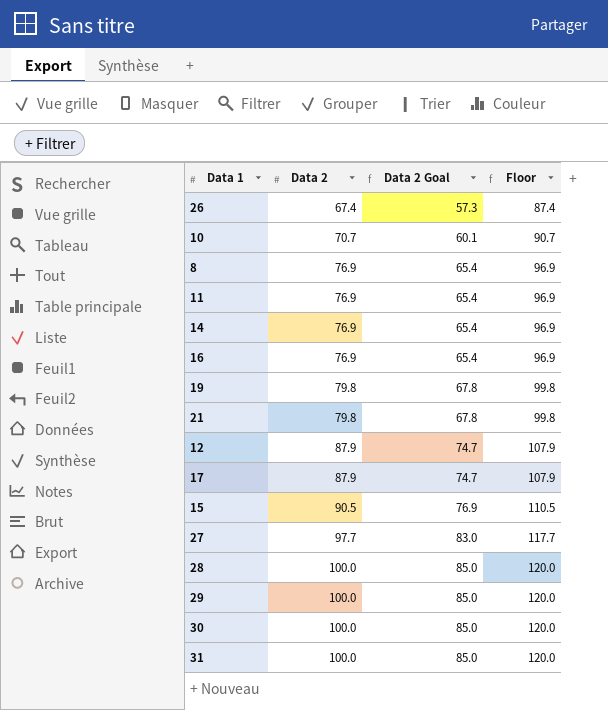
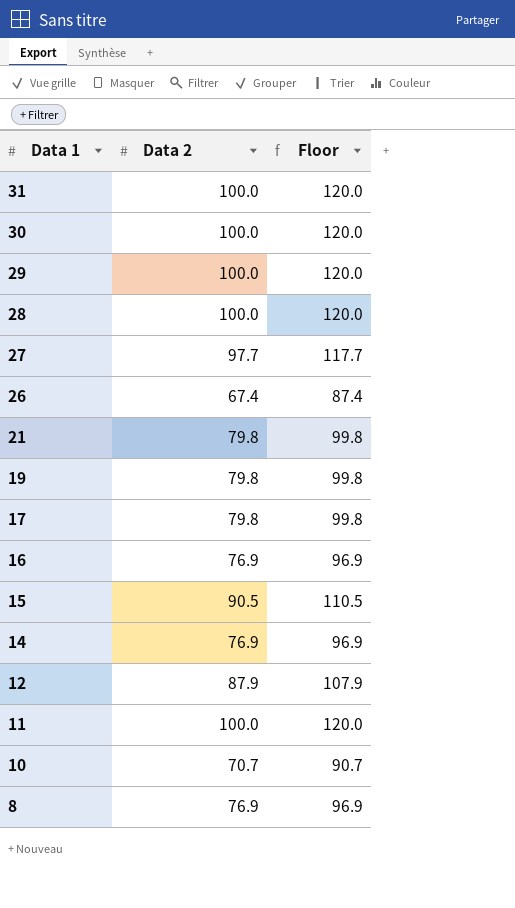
row order: Data 2 ascending -> Data 1 descending
column Data 2 Goal | formula: [Data 2] * 0.85 -> none
17 | Data 2: 87.9 -> 79.8
17 | Floor: 107.9 -> 99.8
11 | Data 2: 76.9 -> 100.0
11 | Floor: 96.9 -> 120.0

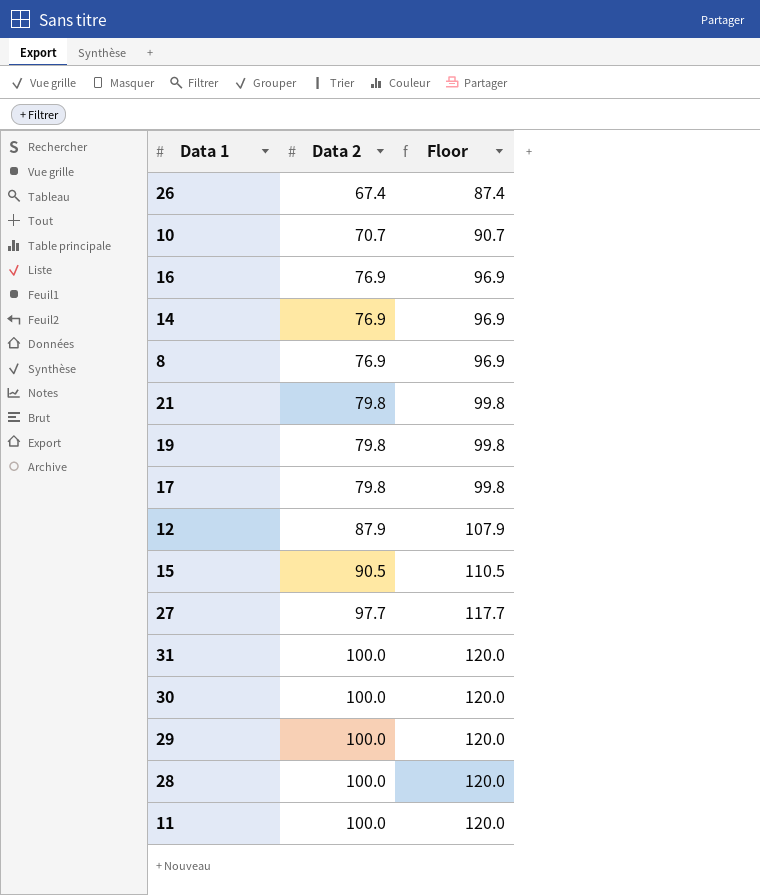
row order: Data 1 descending -> Data 2 ascending

